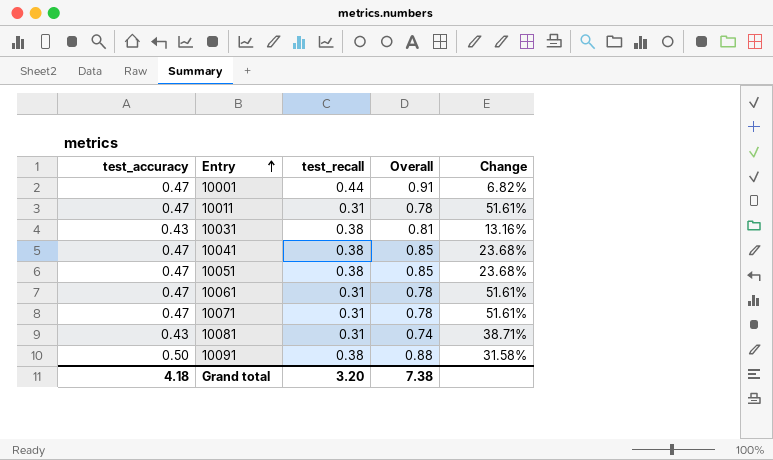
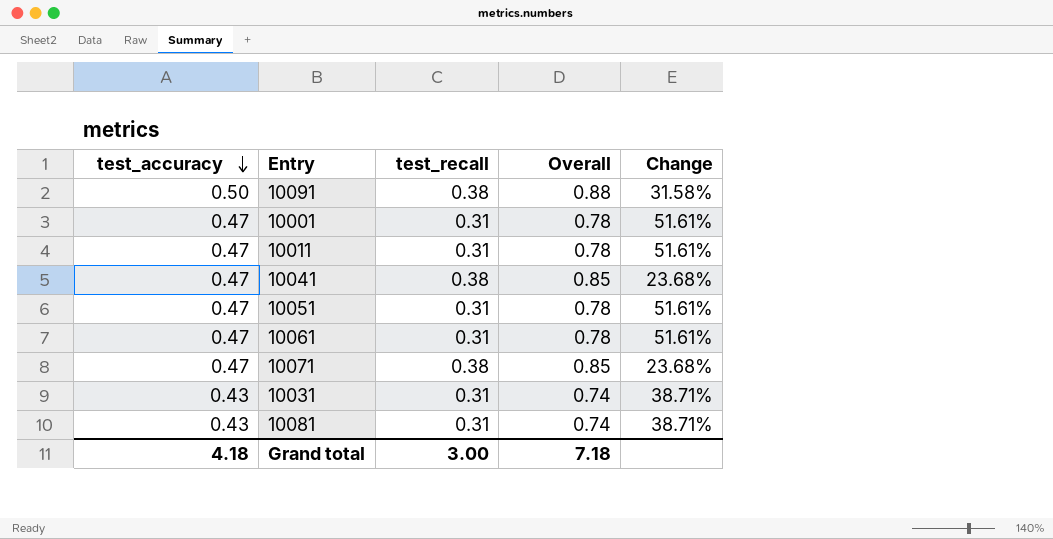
row order: Entry ascending -> test_accuracy descending
10001 | test_recall: 0.44 -> 0.31
10001 | Overall: 0.91 -> 0.78
10001 | Change: 6.82% -> 51.61%
10051 | test_recall: 0.38 -> 0.31
10051 | Overall: 0.85 -> 0.78
10051 | Change: 23.68% -> 51.61%
10071 | test_recall: 0.31 -> 0.38
10071 | Overall: 0.78 -> 0.85
10071 | Change: 51.61% -> 23.68%
10031 | test_recall: 0.38 -> 0.31
10031 | Overall: 0.81 -> 0.74
10031 | Change: 13.16% -> 38.71%
Grand total | test_recall: 3.20 -> 3.00
Grand total | Overall: 7.38 -> 7.18

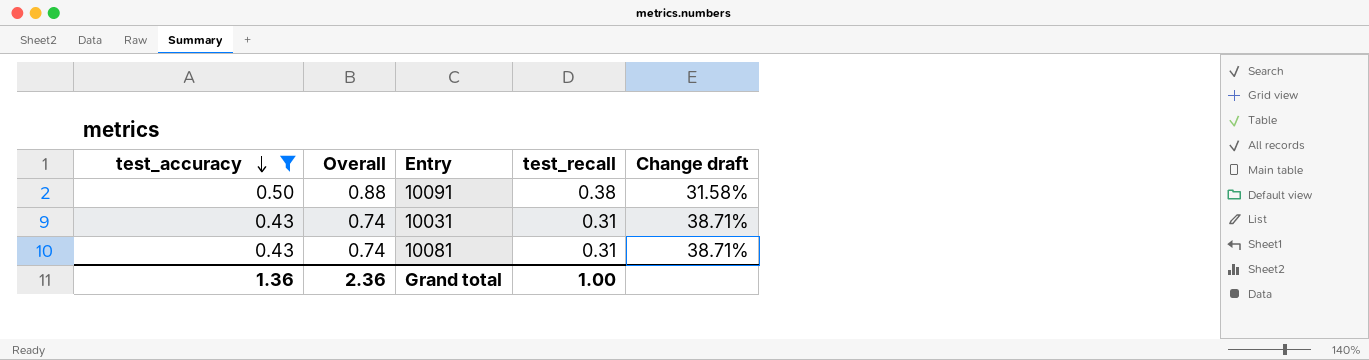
filter: none -> test_accuracy != 0.47
column Overall | position: 4 -> 2
column name: Change -> Change draft
Grand total | test_accuracy: 4.18 -> 1.36
Grand total | Overall: 7.18 -> 2.36
Grand total | test_recall: 3.00 -> 1.00

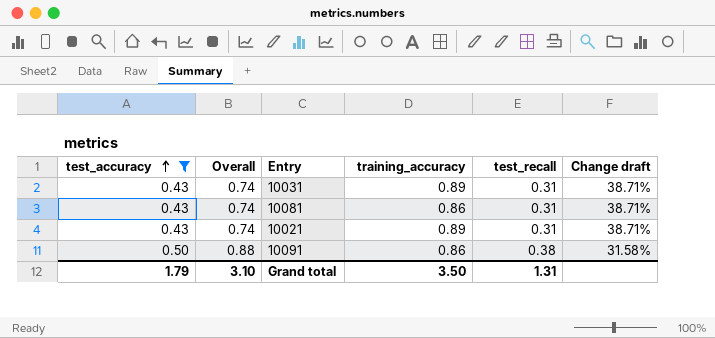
row order: test_accuracy descending -> test_accuracy ascending
column training_accuracy | position: none -> 4
row 10021: none -> 0.43 | 0.74 | 0.89 | 0.31 | 38.71%
Grand total | test_accuracy: 1.36 -> 1.79
Grand total | Overall: 2.36 -> 3.10
Grand total | test_recall: 1.00 -> 1.31

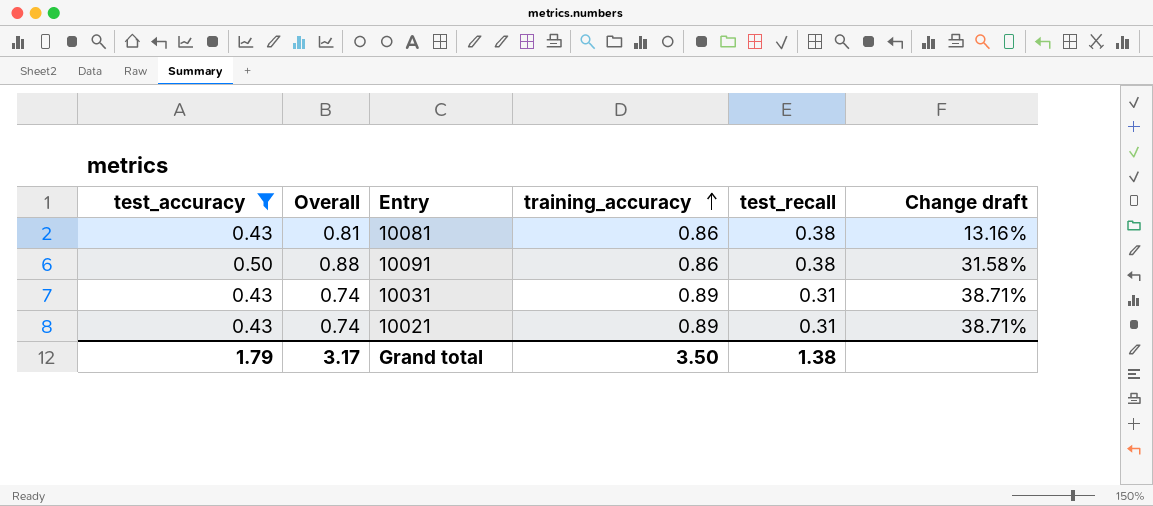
row order: test_accuracy ascending -> training_accuracy ascending
10081 | Overall: 0.74 -> 0.81
10081 | test_recall: 0.31 -> 0.38
10081 | Change draft: 38.71% -> 13.16%
Grand total | Overall: 3.10 -> 3.17
Grand total | test_recall: 1.31 -> 1.38

